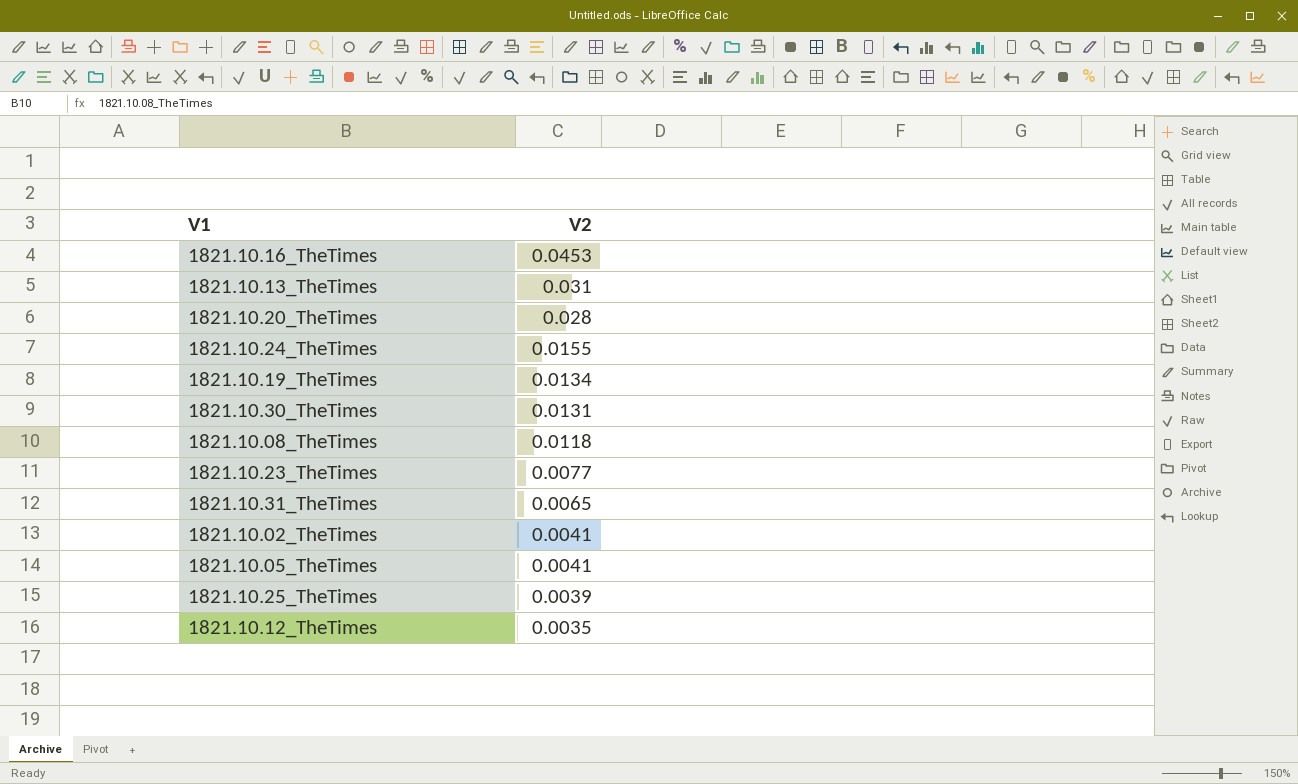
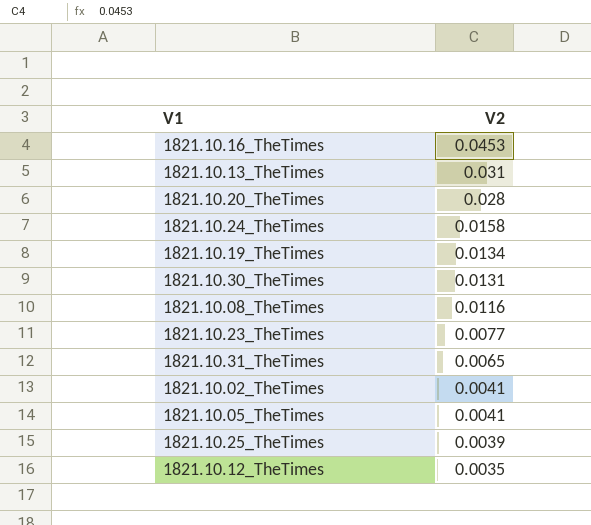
1821.10.24_TheTimes | V2: 0.0155 -> 0.0158
1821.10.08_TheTimes | V2: 0.0118 -> 0.0116

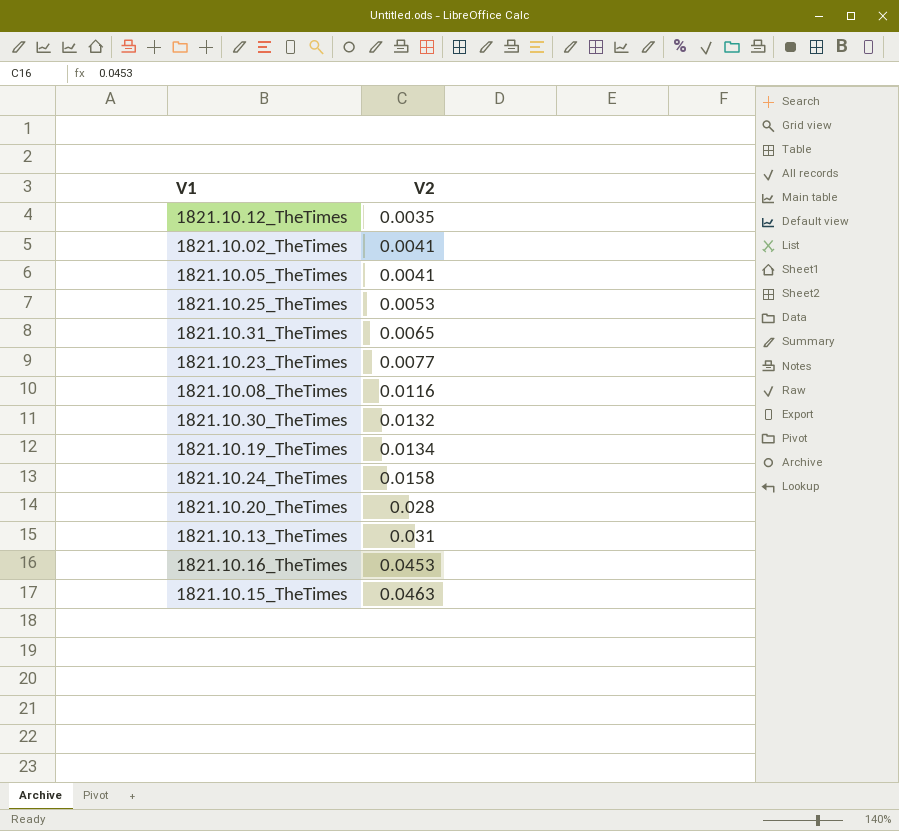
row order: V2 descending -> V2 ascending
1821.10.25_TheTimes | V2: 0.0039 -> 0.0053
1821.10.30_TheTimes | V2: 0.0131 -> 0.0132
row 1821.10.15_TheTimes: none -> 0.0463

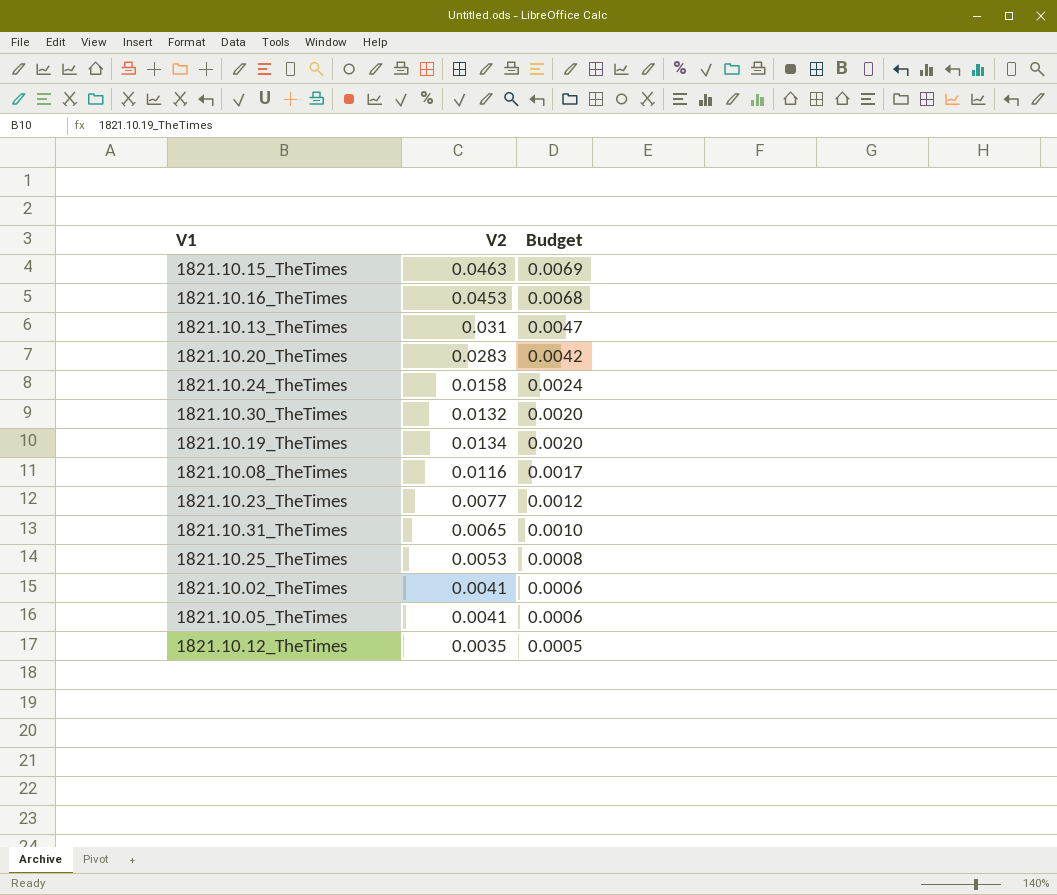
row order: V2 ascending -> Budget descending
column Budget | formula: none -> [V2] * 0.15
1821.10.20_TheTimes | V2: 0.028 -> 0.0283

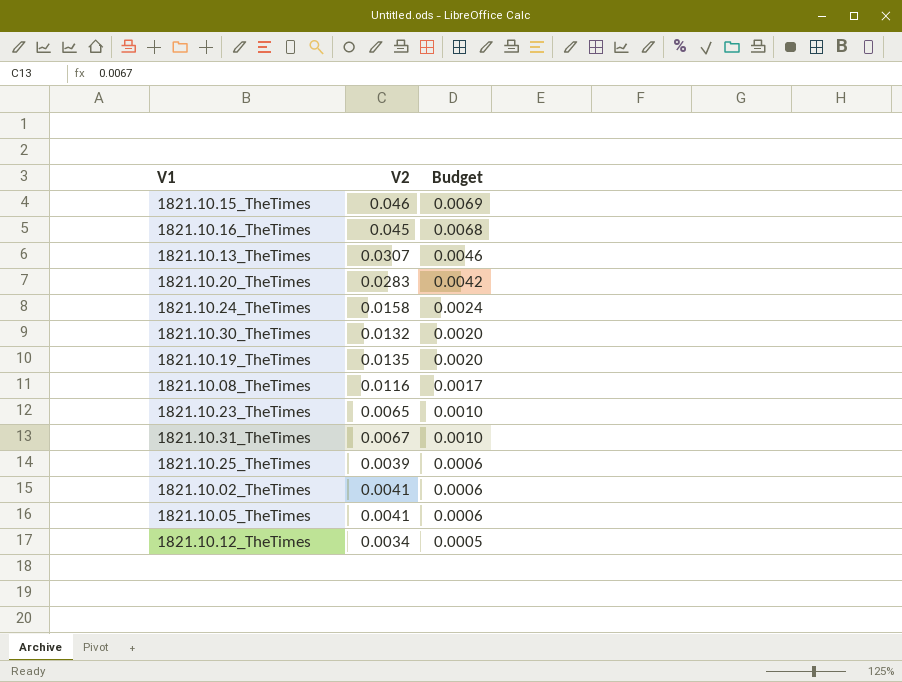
1821.10.15_TheTimes | V2: 0.0463 -> 0.046
1821.10.16_TheTimes | V2: 0.0453 -> 0.045
1821.10.13_TheTimes | V2: 0.031 -> 0.0307
1821.10.13_TheTimes | Budget: 0.0047 -> 0.0046
1821.10.19_TheTimes | V2: 0.0134 -> 0.0135
1821.10.23_TheTimes | V2: 0.0077 -> 0.0065
1821.10.23_TheTimes | Budget: 0.0012 -> 0.0010
1821.10.31_TheTimes | V2: 0.0065 -> 0.0067
1821.10.25_TheTimes | V2: 0.0053 -> 0.0039
1821.10.25_TheTimes | Budget: 0.0008 -> 0.0006
1821.10.12_TheTimes | V2: 0.0035 -> 0.0034

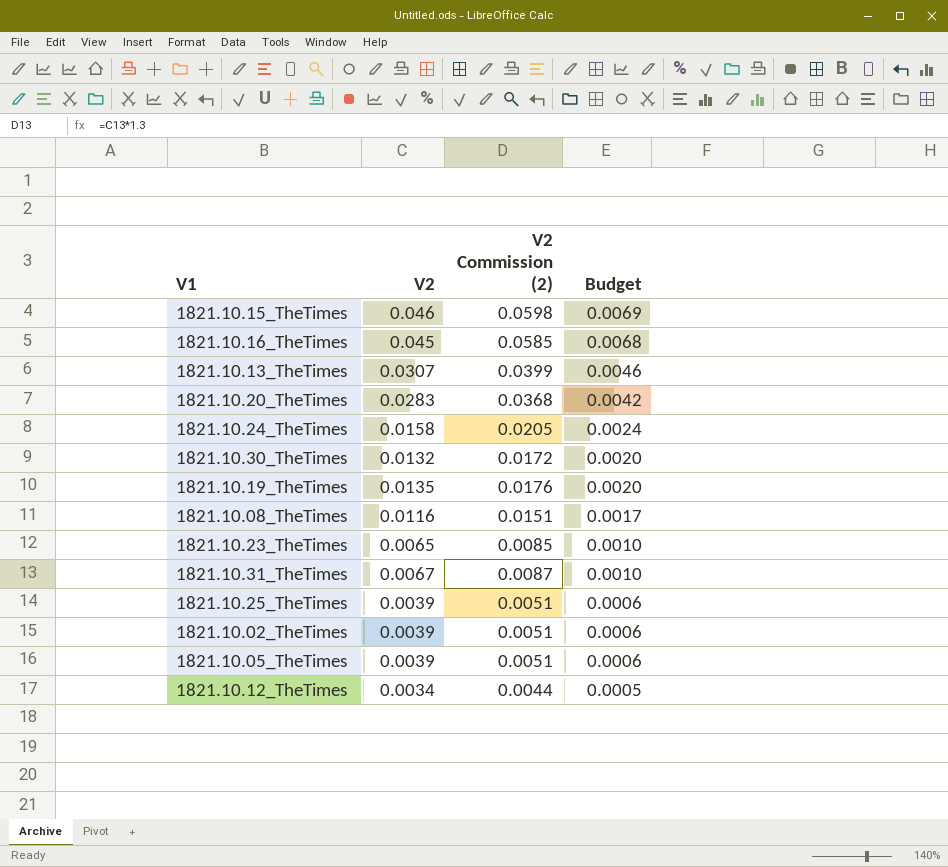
column V2 Commission (2) | formula: none -> [V2] * 1.3
1821.10.02_TheTimes | V2: 0.0041 -> 0.0039
1821.10.05_TheTimes | V2: 0.0041 -> 0.0039

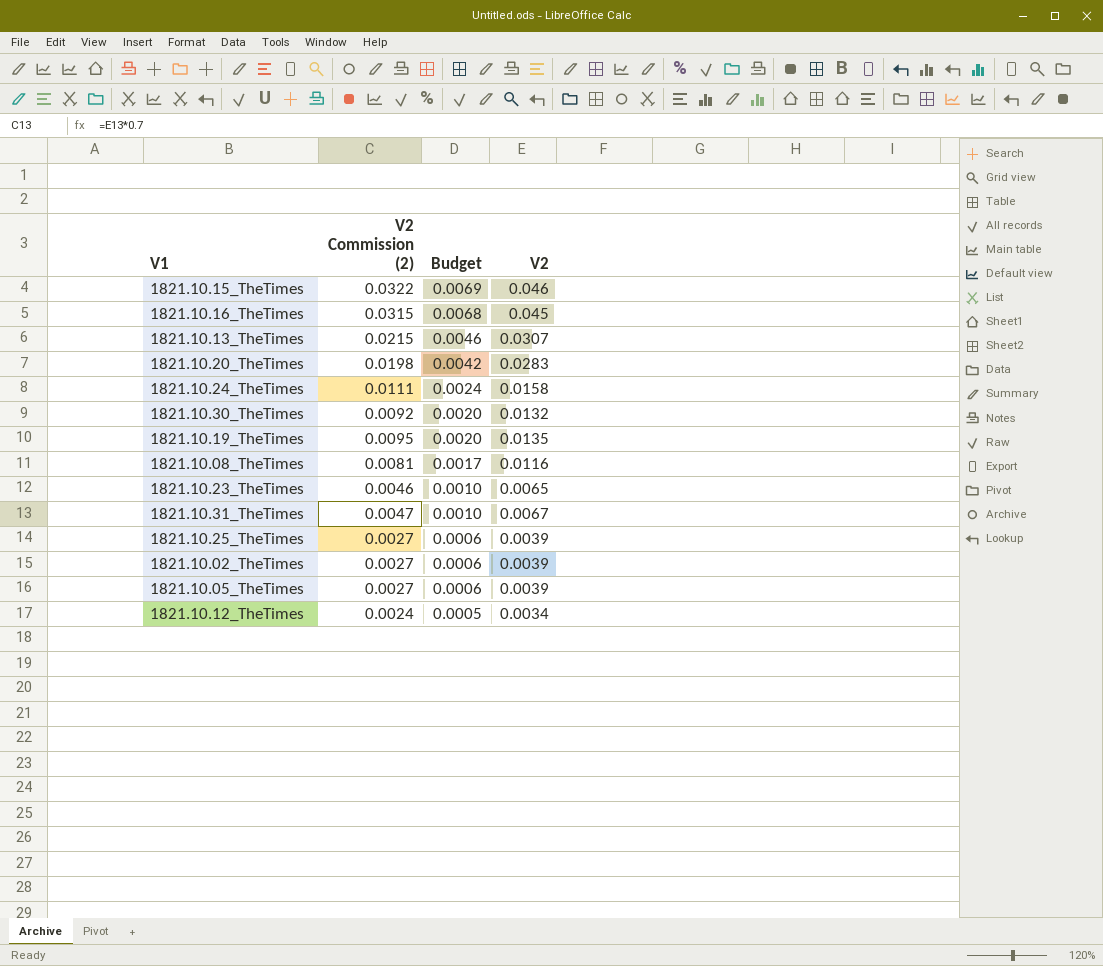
column V2 Commission (2) | formula: [V2] * 1.3 -> [V2] * 0.7
column V2 | position: 2 -> 4

